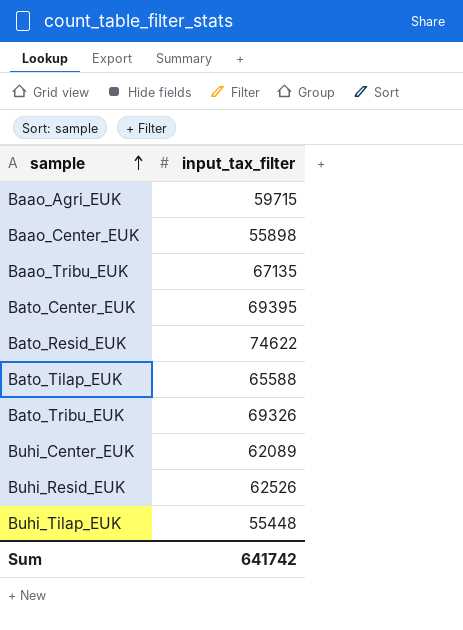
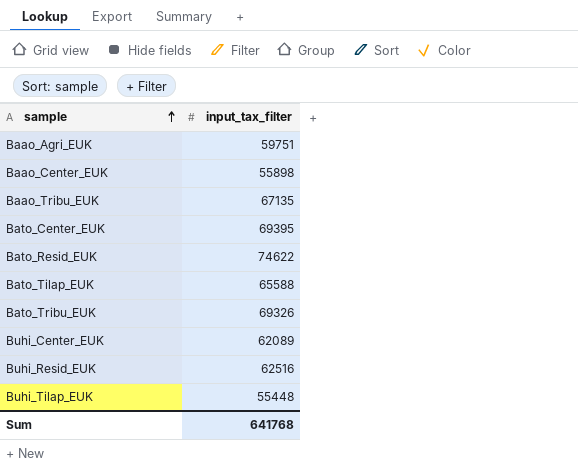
Baao_Agri_EUK | input_tax_filter: 59715 -> 59751
Buhi_Resid_EUK | input_tax_filter: 62526 -> 62516
Sum | input_tax_filter: 641742 -> 641768

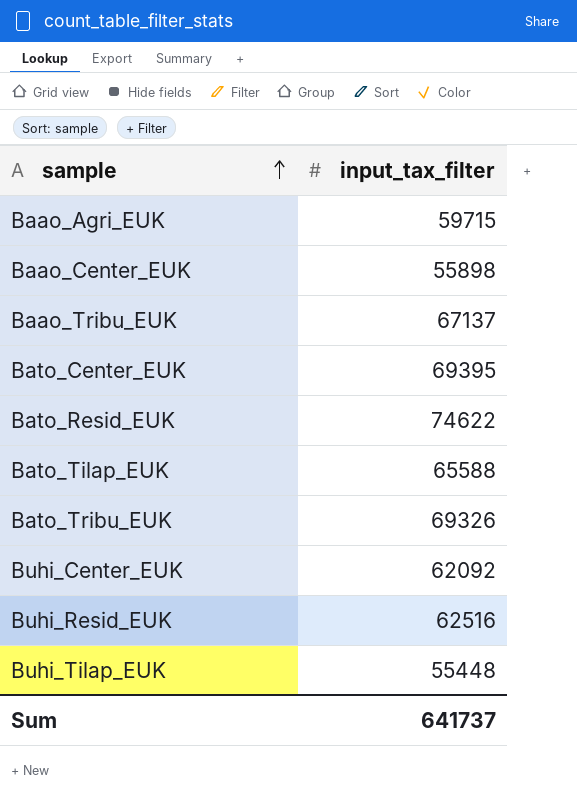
Baao_Agri_EUK | input_tax_filter: 59751 -> 59715
Baao_Tribu_EUK | input_tax_filter: 67135 -> 67137
Buhi_Center_EUK | input_tax_filter: 62089 -> 62092
Sum | input_tax_filter: 641768 -> 641737

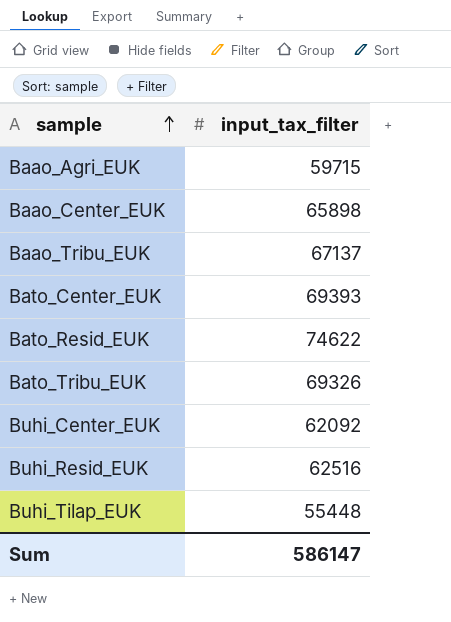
row Bato_Tilap_EUK: 65588 -> none
Baao_Center_EUK | input_tax_filter: 55898 -> 65898
Bato_Center_EUK | input_tax_filter: 69395 -> 69393
Sum | input_tax_filter: 641737 -> 586147

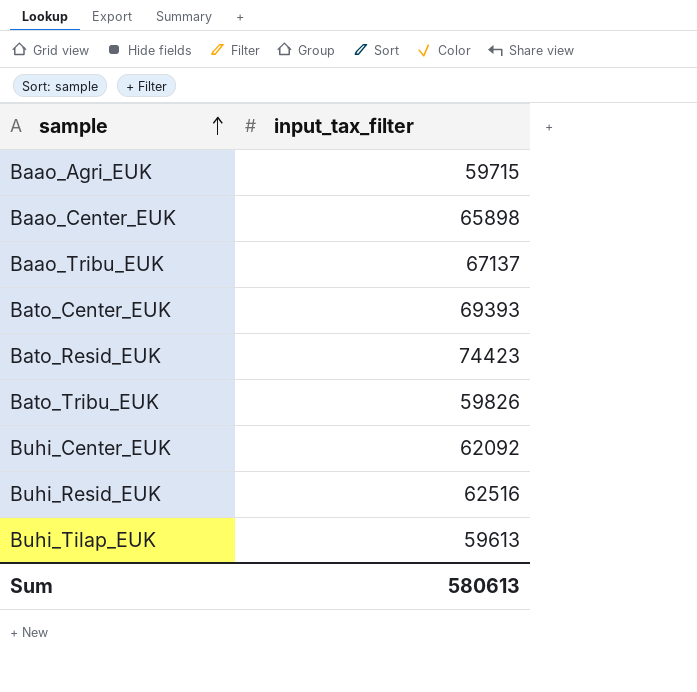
Bato_Resid_EUK | input_tax_filter: 74622 -> 74423
Bato_Tribu_EUK | input_tax_filter: 69326 -> 59826
Buhi_Tilap_EUK | input_tax_filter: 55448 -> 59613
Sum | input_tax_filter: 586147 -> 580613

